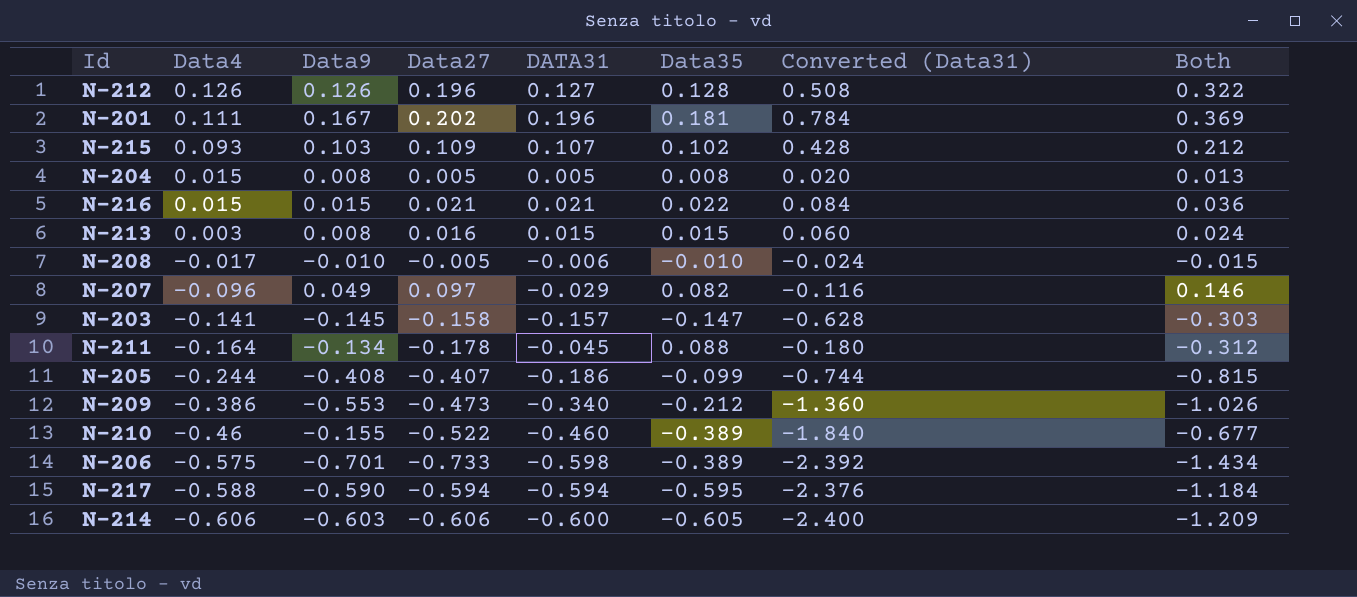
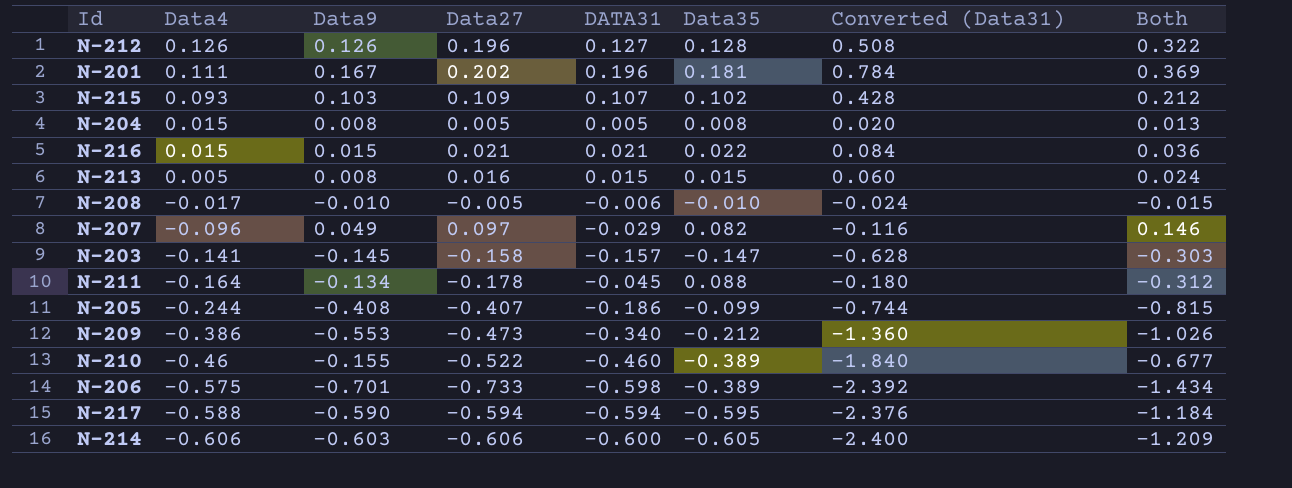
N-213 | Data4: 0.003 -> 0.005

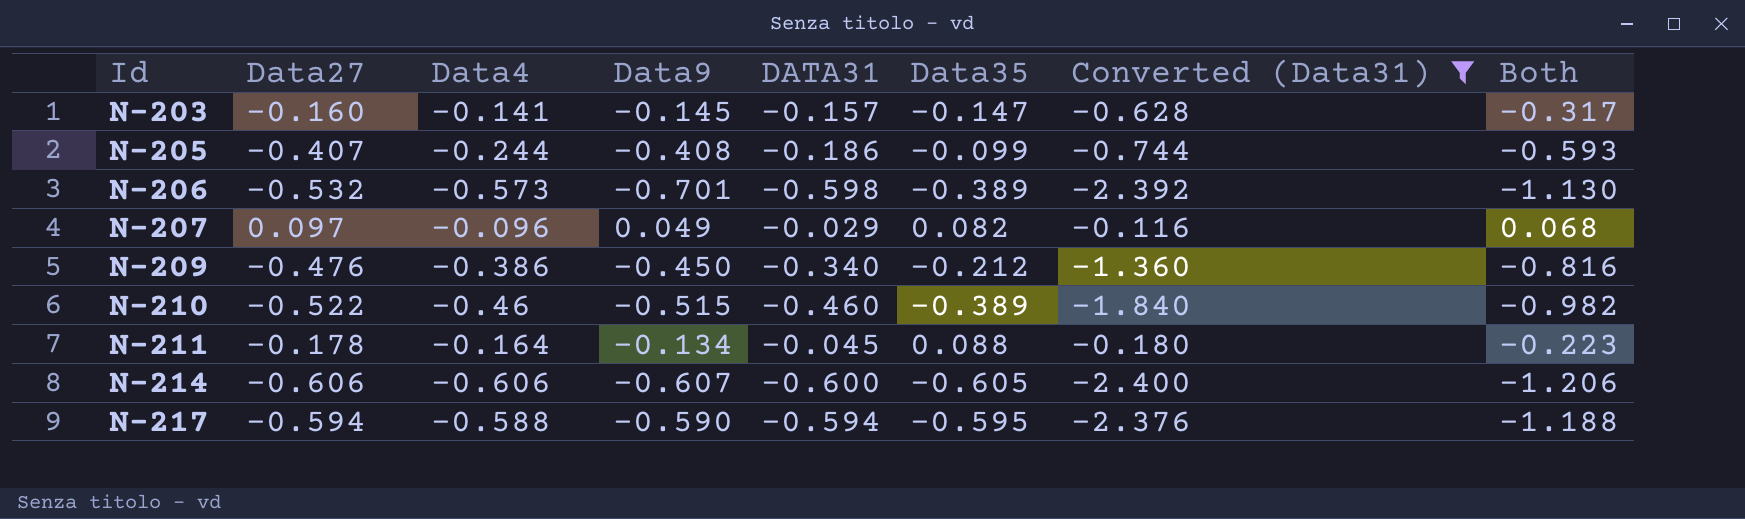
filter: none -> Converted (Data31) <= -0.116
row order: Data4 descending -> Id ascending
column Data27 | position: 4 -> 2
column Both | formula: [Data9] + [Data27] -> [Data27] + [DATA31]
N-203 | Data27: -0.158 -> -0.160
N-206 | Data27: -0.733 -> -0.532
N-206 | Data4: -0.575 -> -0.573
N-209 | Data27: -0.473 -> -0.476
N-209 | Data9: -0.553 -> -0.450
N-210 | Data9: -0.155 -> -0.515
N-214 | Data9: -0.603 -> -0.607

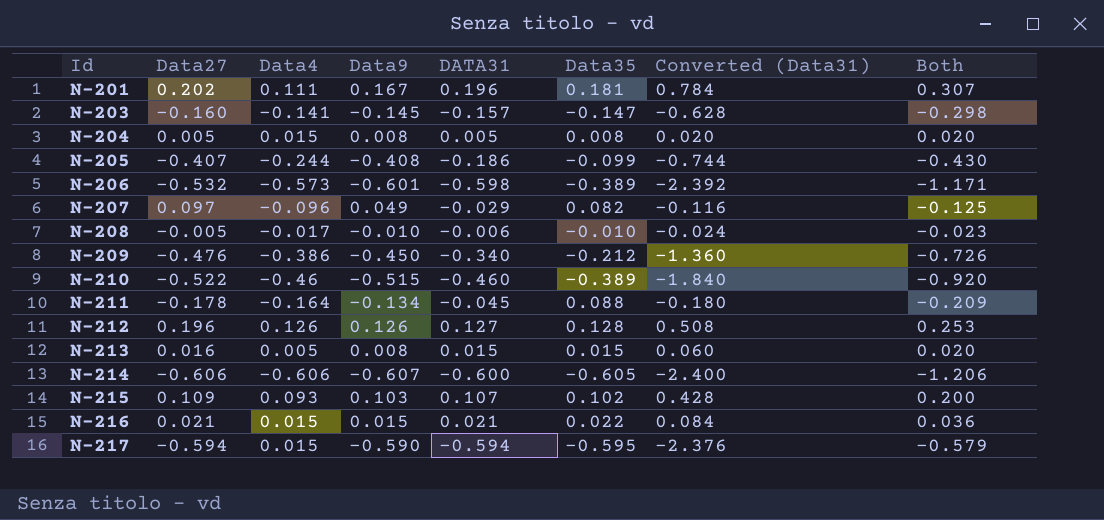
filter: Converted (Data31) <= -0.116 -> none
column Both | formula: [Data27] + [DATA31] -> [Data4] + [DATA31]
N-206 | Data9: -0.701 -> -0.601
N-217 | Data4: -0.588 -> 0.015

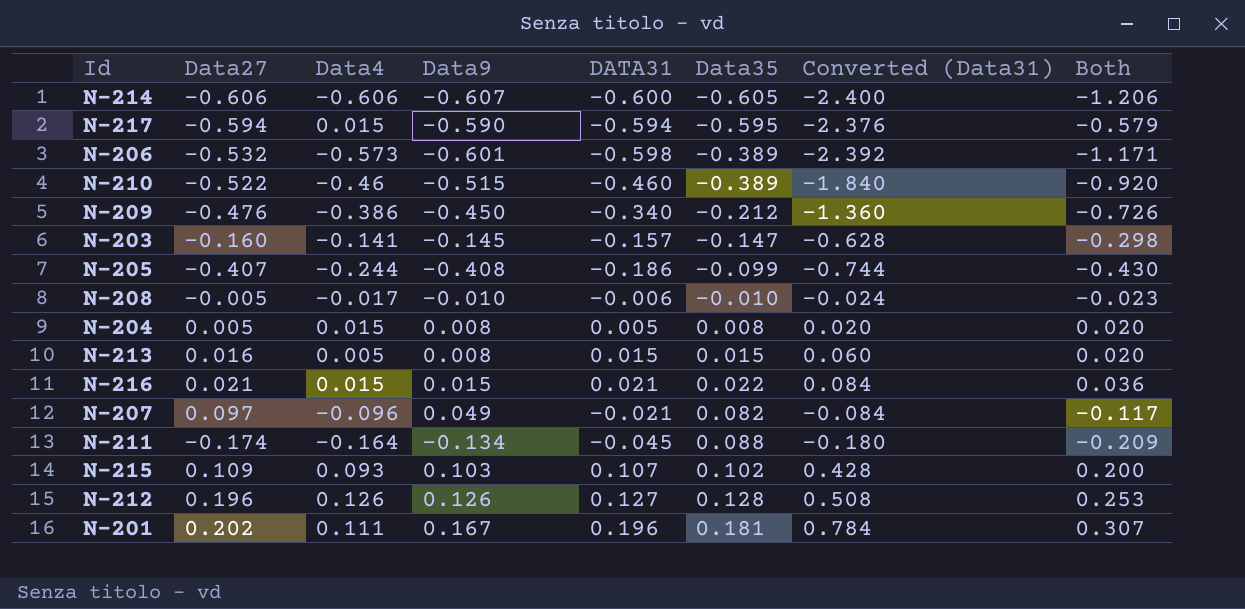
row order: Id ascending -> Data35 ascending
N-207 | DATA31: -0.029 -> -0.021
N-207 | Converted (Data31): -0.116 -> -0.084
N-207 | Both: -0.125 -> -0.117
N-211 | Data27: -0.178 -> -0.174

